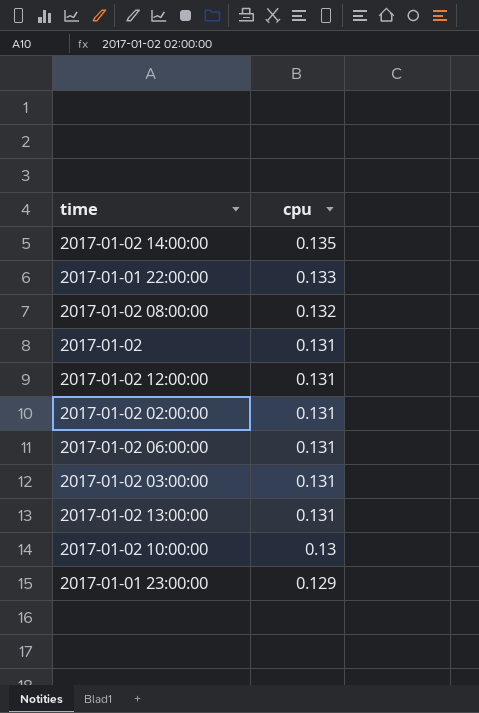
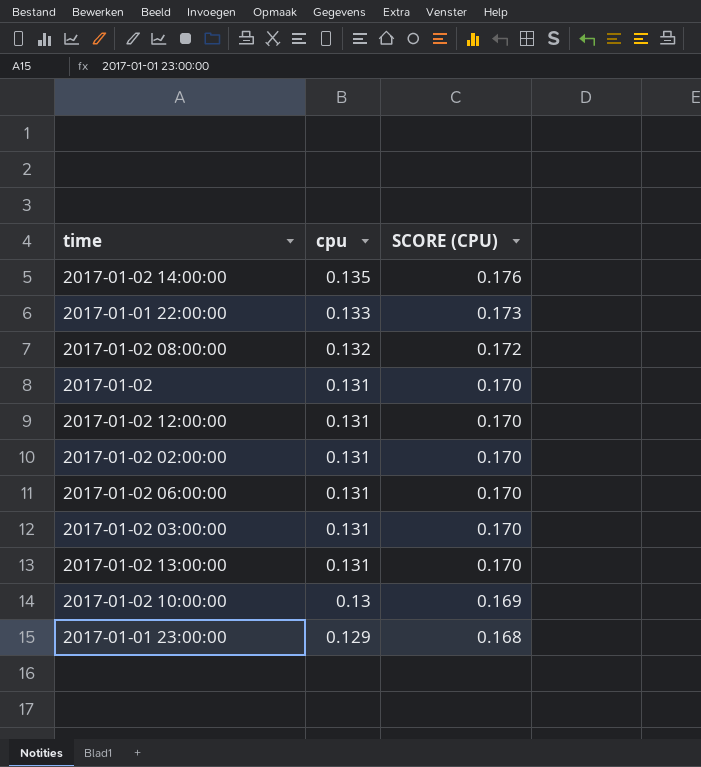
column SCORE (CPU) | formula: none -> [cpu] * 1.3

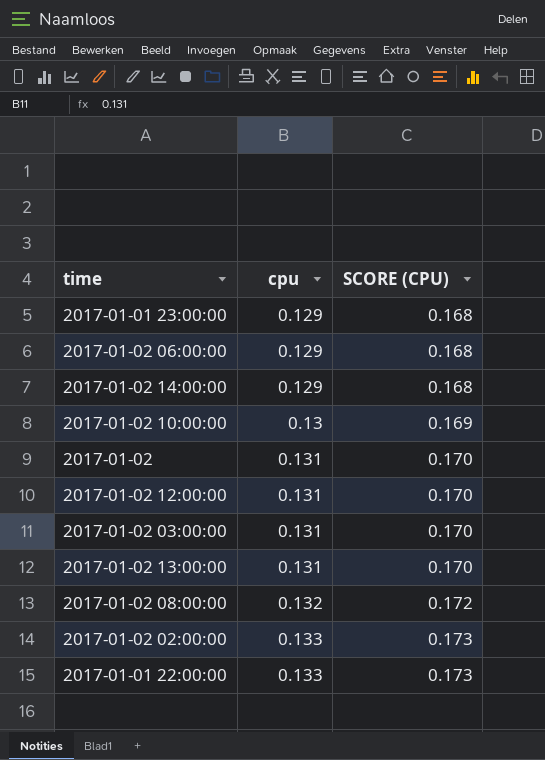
row order: cpu descending -> cpu ascending
2017-01-02 06:00:00 | cpu: 0.131 -> 0.129
2017-01-02 06:00:00 | SCORE (CPU): 0.170 -> 0.168
2017-01-02 14:00:00 | cpu: 0.135 -> 0.129
2017-01-02 14:00:00 | SCORE (CPU): 0.176 -> 0.168
2017-01-02 02:00:00 | cpu: 0.131 -> 0.133
2017-01-02 02:00:00 | SCORE (CPU): 0.170 -> 0.173

